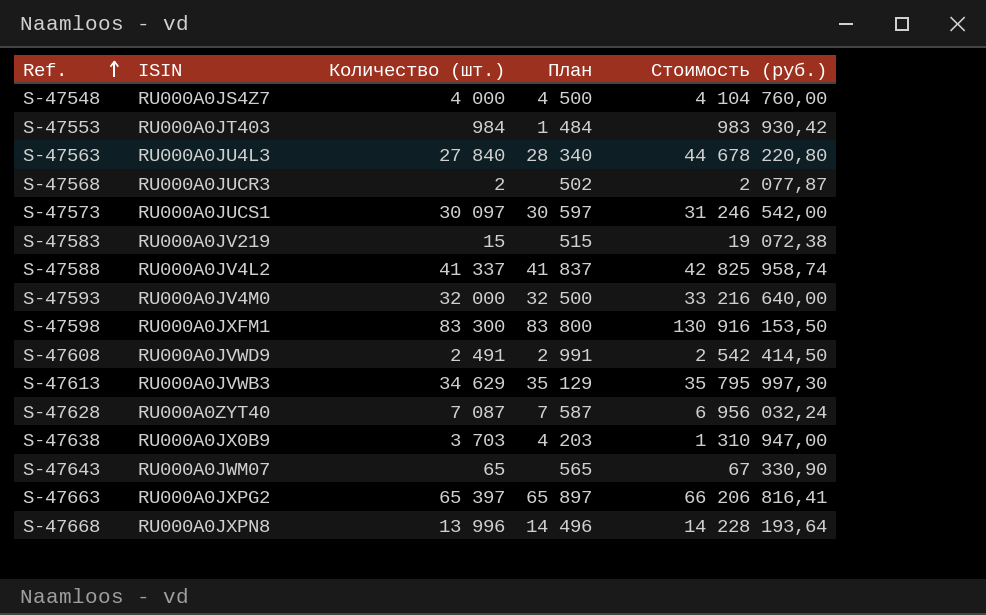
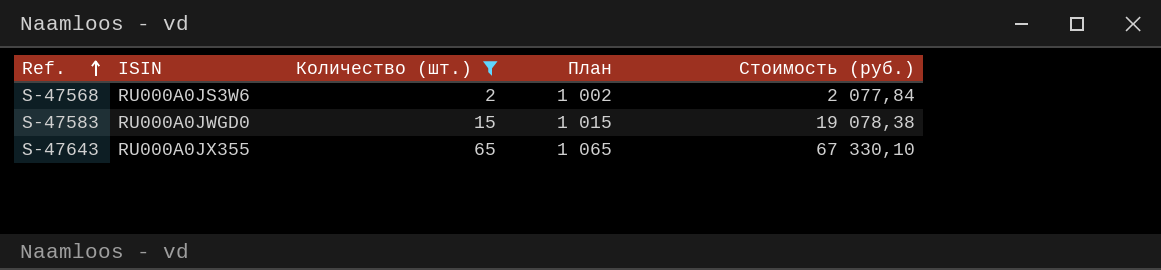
filter: none -> Количество (шт.) <= 65
column План | formula: [Количество (шт.)] + 500 -> [Количество (шт.)] + 1000
S-47568 | ISIN: RU000A0JUCR3 -> RU000A0JS3W6
S-47568 | Стоимость (руб.): 2 077,87 -> 2 077,84
S-47583 | ISIN: RU000A0JV219 -> RU000A0JWGD0
S-47583 | Стоимость (руб.): 19 072,38 -> 19 078,38
S-47643 | ISIN: RU000A0JWM07 -> RU000A0JX355
S-47643 | Стоимость (руб.): 67 330,90 -> 67 330,10

